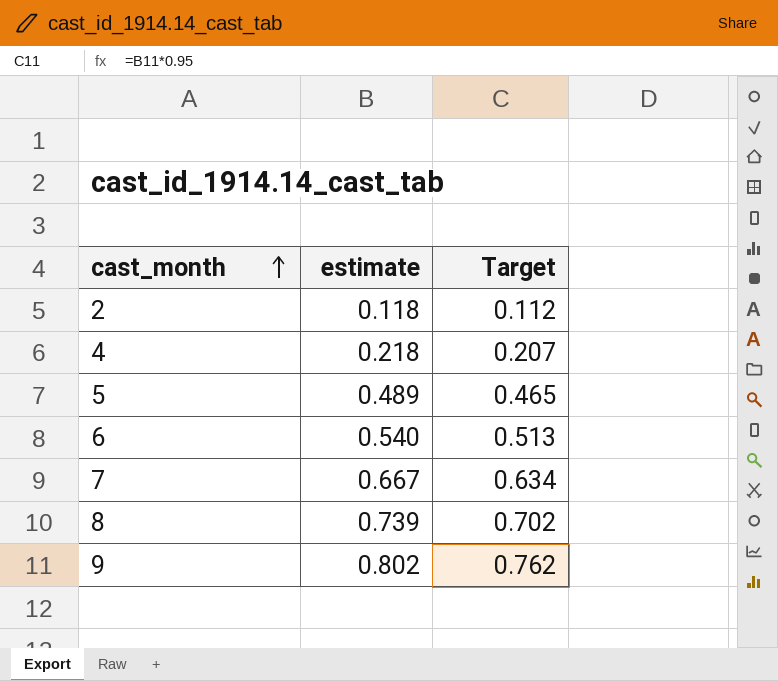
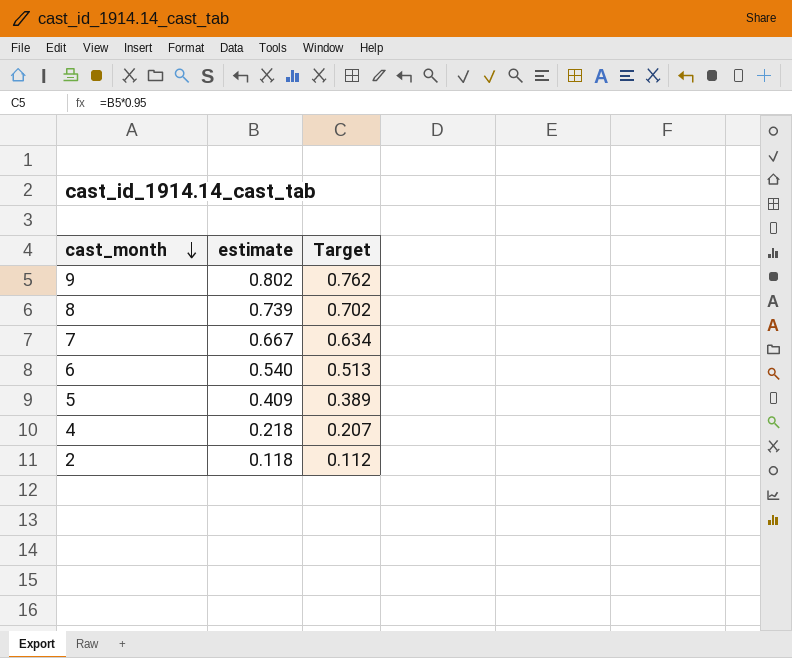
row order: cast_month ascending -> cast_month descending
5 | estimate: 0.489 -> 0.409
5 | Target: 0.465 -> 0.389

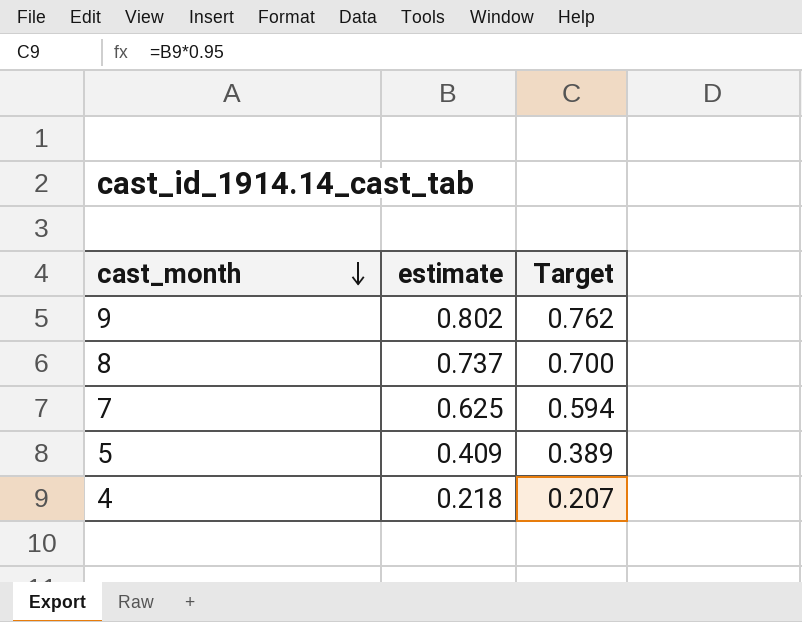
row 6: 0.540 | 0.513 -> none
row 2: 0.118 | 0.112 -> none
8 | estimate: 0.739 -> 0.737
8 | Target: 0.702 -> 0.700
7 | estimate: 0.667 -> 0.625
7 | Target: 0.634 -> 0.594

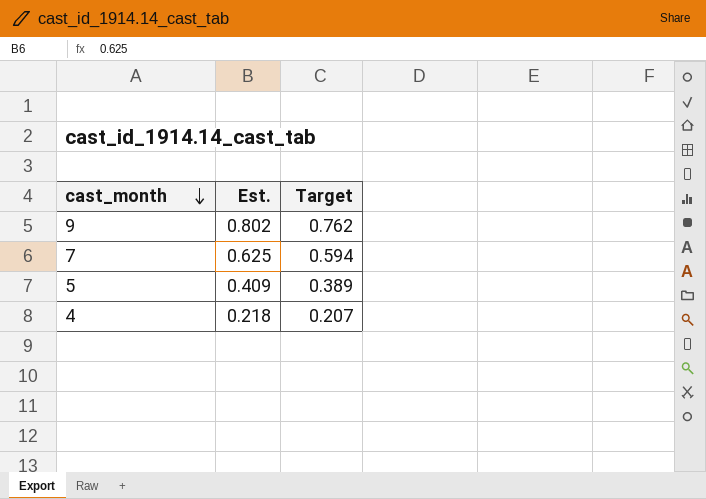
column name: estimate -> Est.
row 8: 0.737 | 0.700 -> none

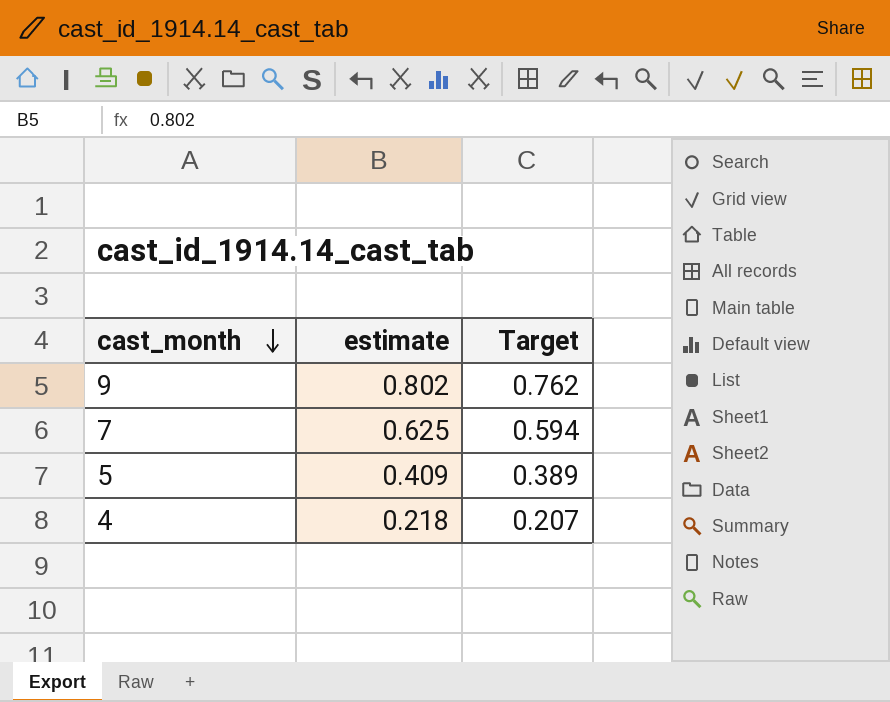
column name: Est. -> estimate

